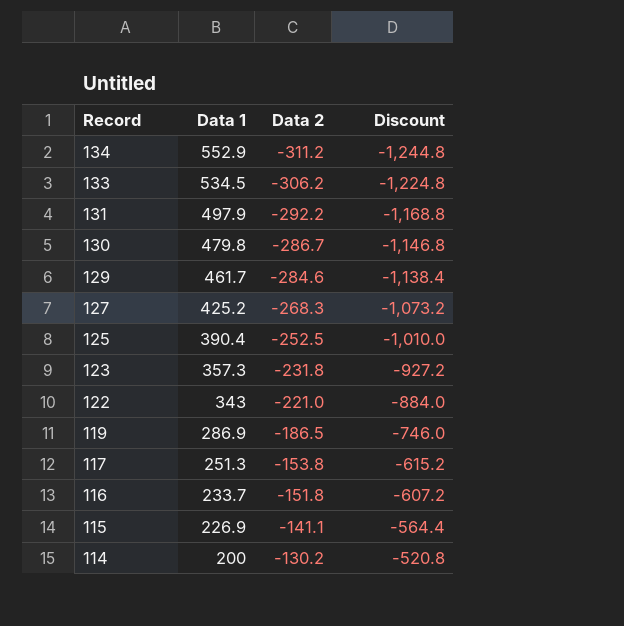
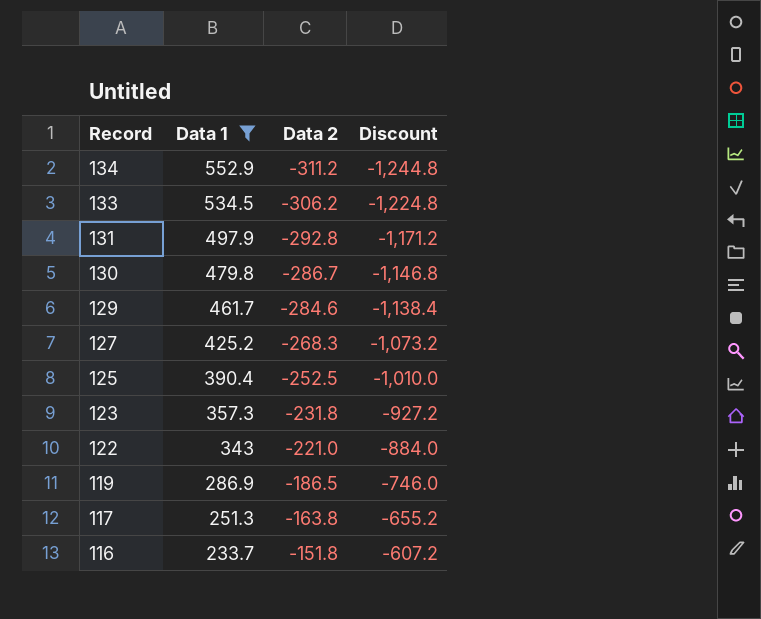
filter: none -> Data 1 >= 233.7
131 | Data 2: -292.2 -> -292.8
131 | Discount: -1,168.8 -> -1,171.2
117 | Data 2: -153.8 -> -163.8
117 | Discount: -615.2 -> -655.2

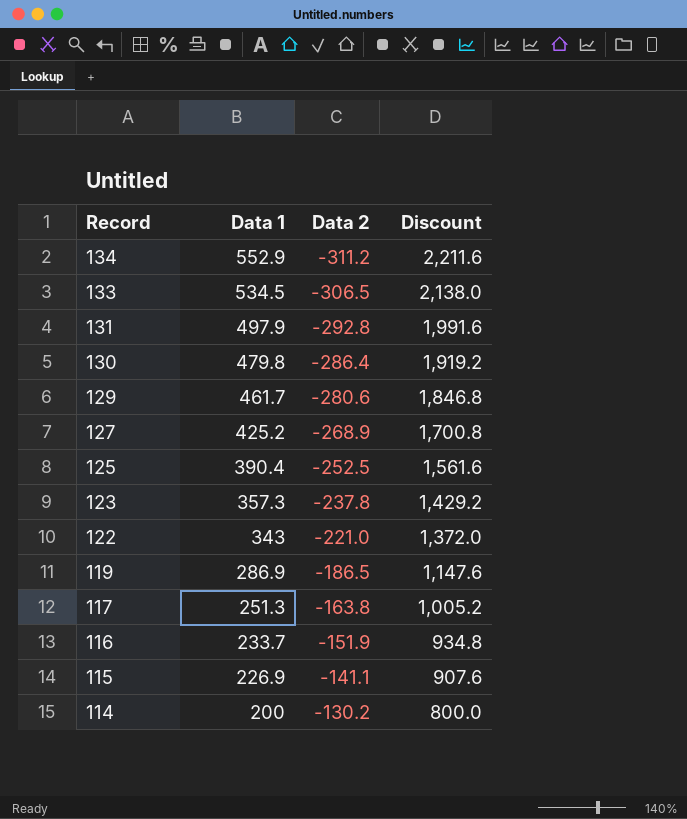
filter: Data 1 >= 233.7 -> none
column Discount | formula: [Data 2] * 4 -> [Data 1] * 4
133 | Data 2: -306.2 -> -306.5
130 | Data 2: -286.7 -> -286.4
129 | Data 2: -284.6 -> -280.6
127 | Data 2: -268.3 -> -268.9
123 | Data 2: -231.8 -> -237.8
116 | Data 2: -151.8 -> -151.9

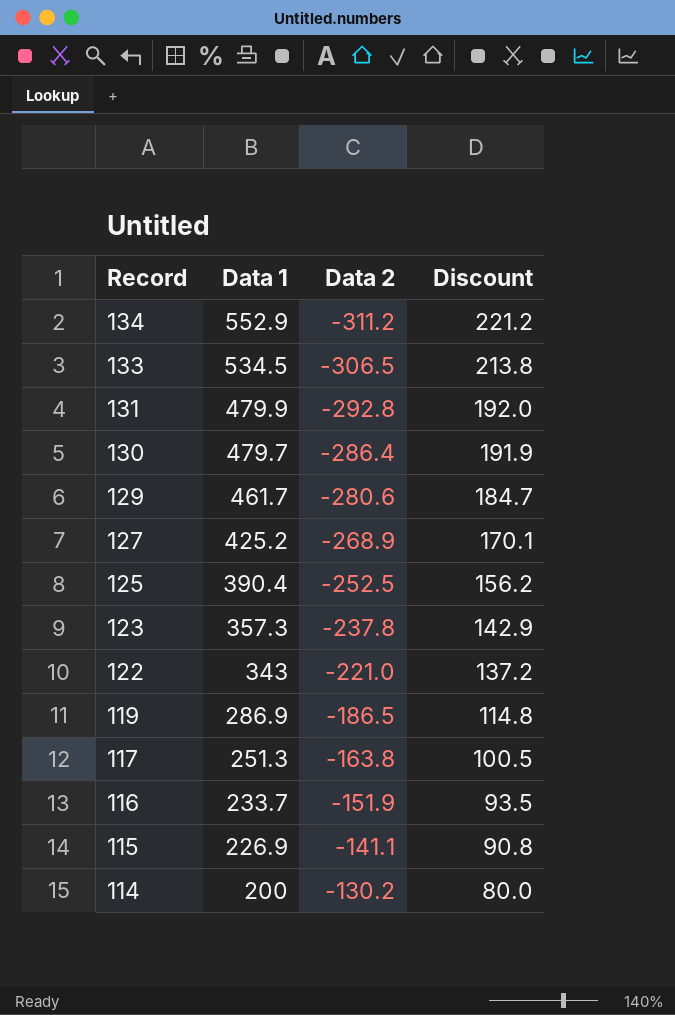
column Discount | formula: [Data 1] * 4 -> [Data 1] * 0.4
131 | Data 1: 497.9 -> 479.9
130 | Data 1: 479.8 -> 479.7

